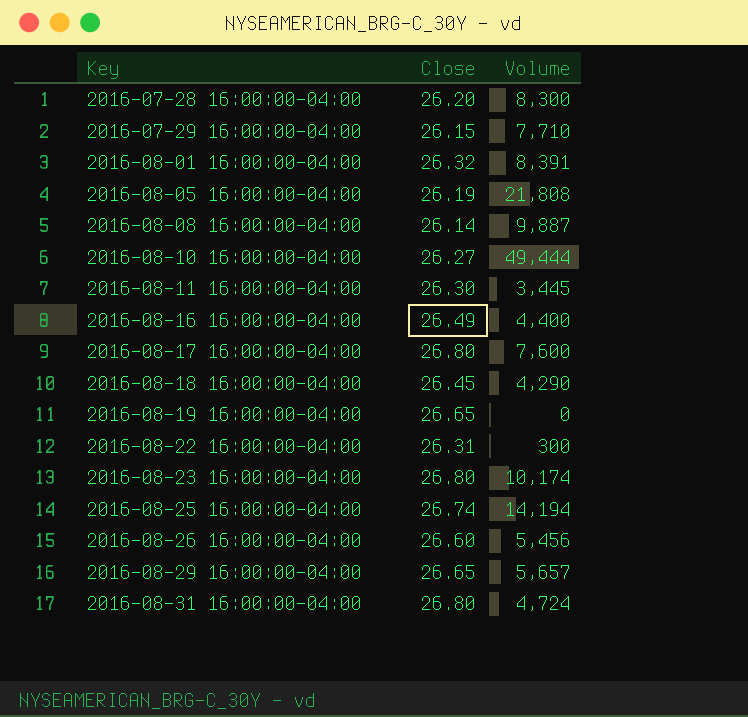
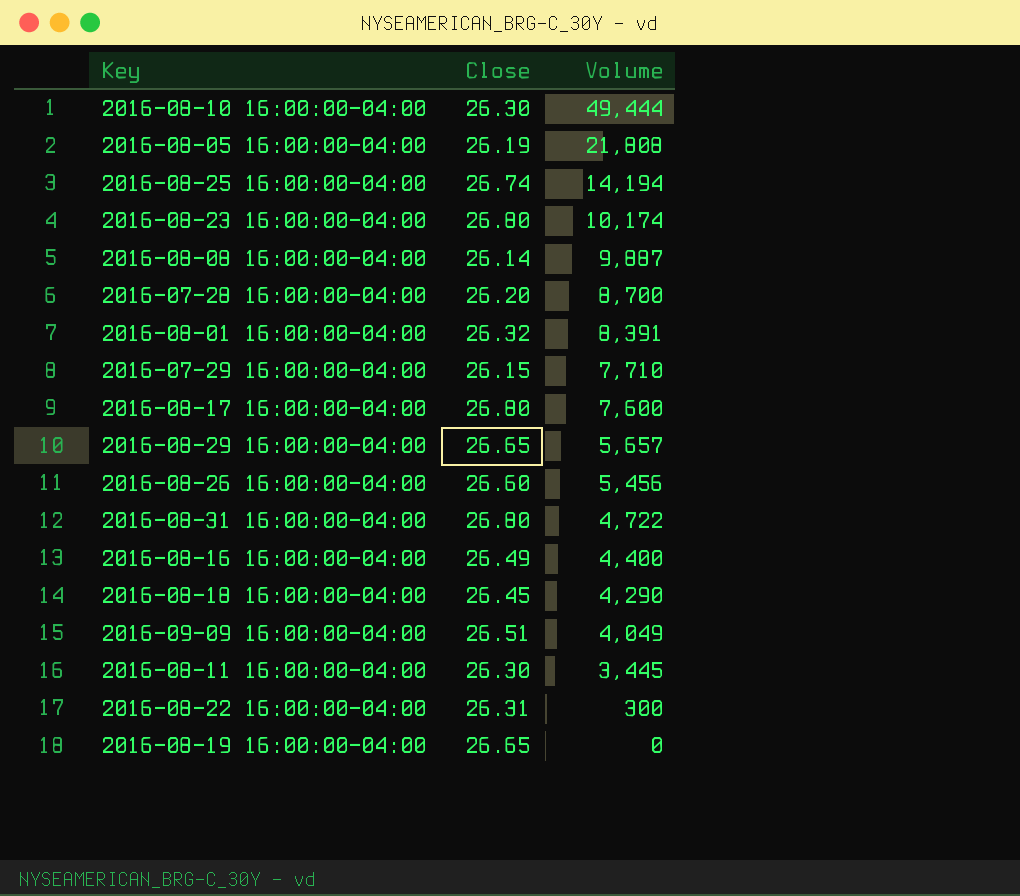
row order: Key ascending -> Volume descending
2016-08-10 16:00:00-04:00 | Close: 26.27 -> 26.30
2016-07-28 16:00:00-04:00 | Volume: 8,300 -> 8,700
2016-08-31 16:00:00-04:00 | Volume: 4,724 -> 4,722
row 2016-09-09 16:00:00-04:00: none -> 26.51 | 4,049

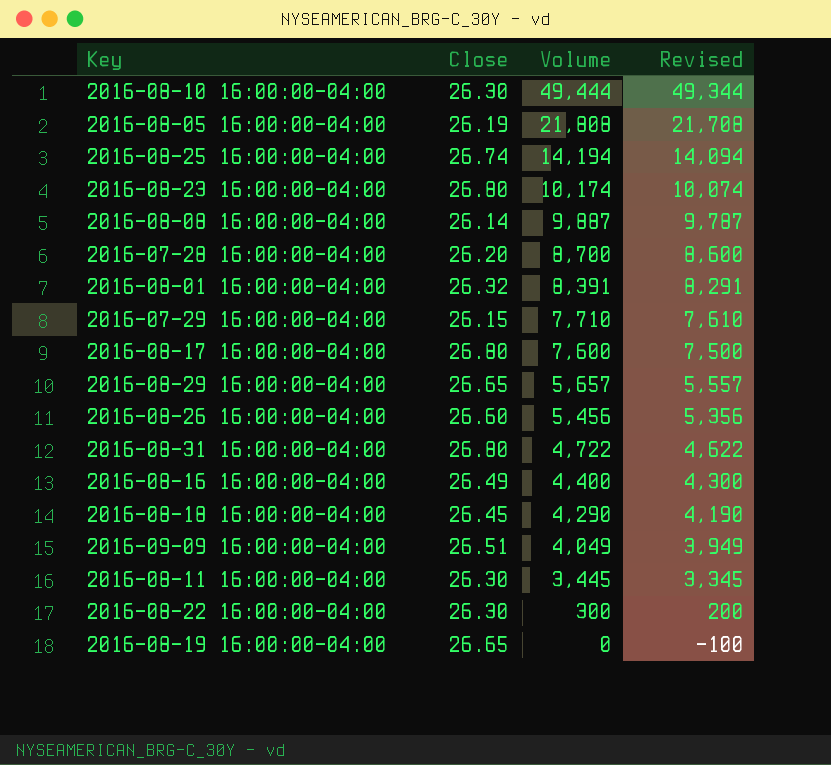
column Revised | formula: none -> [Volume] - 100
2016-08-22 16:00:00-04:00 | Close: 26.31 -> 26.30

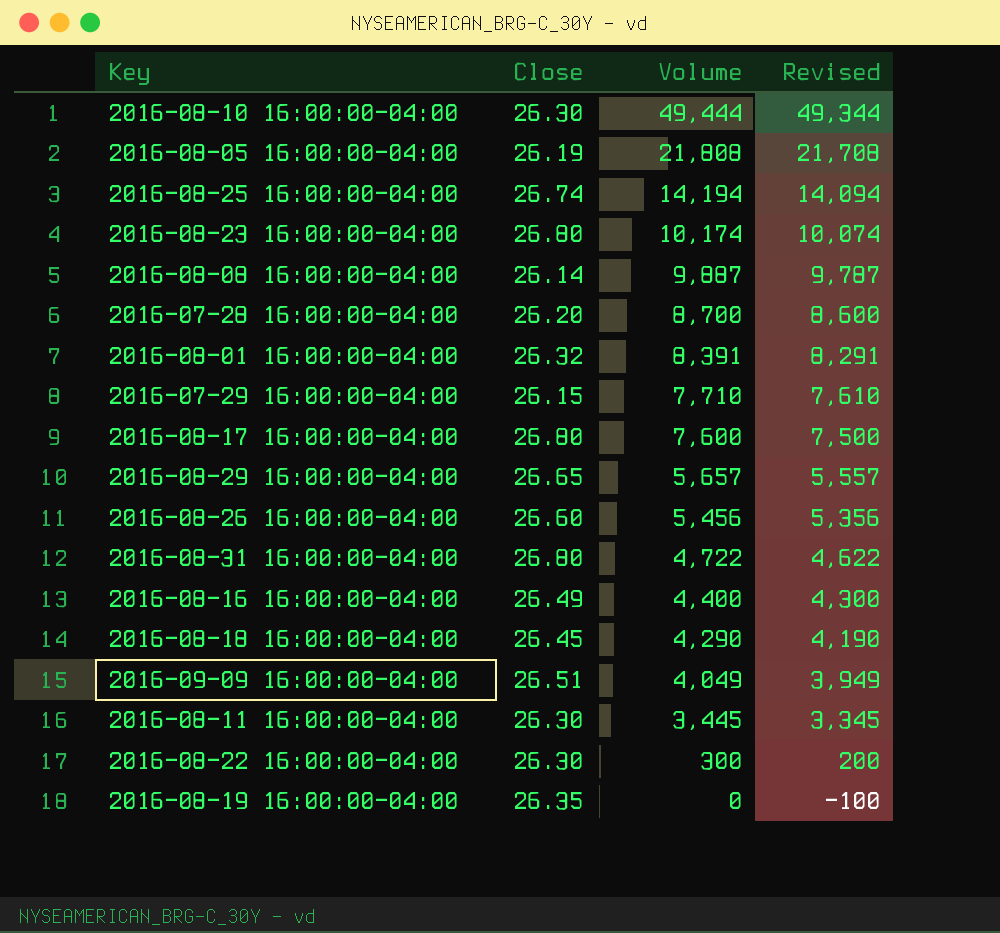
2016-08-19 16:00:00-04:00 | Close: 26.65 -> 26.35

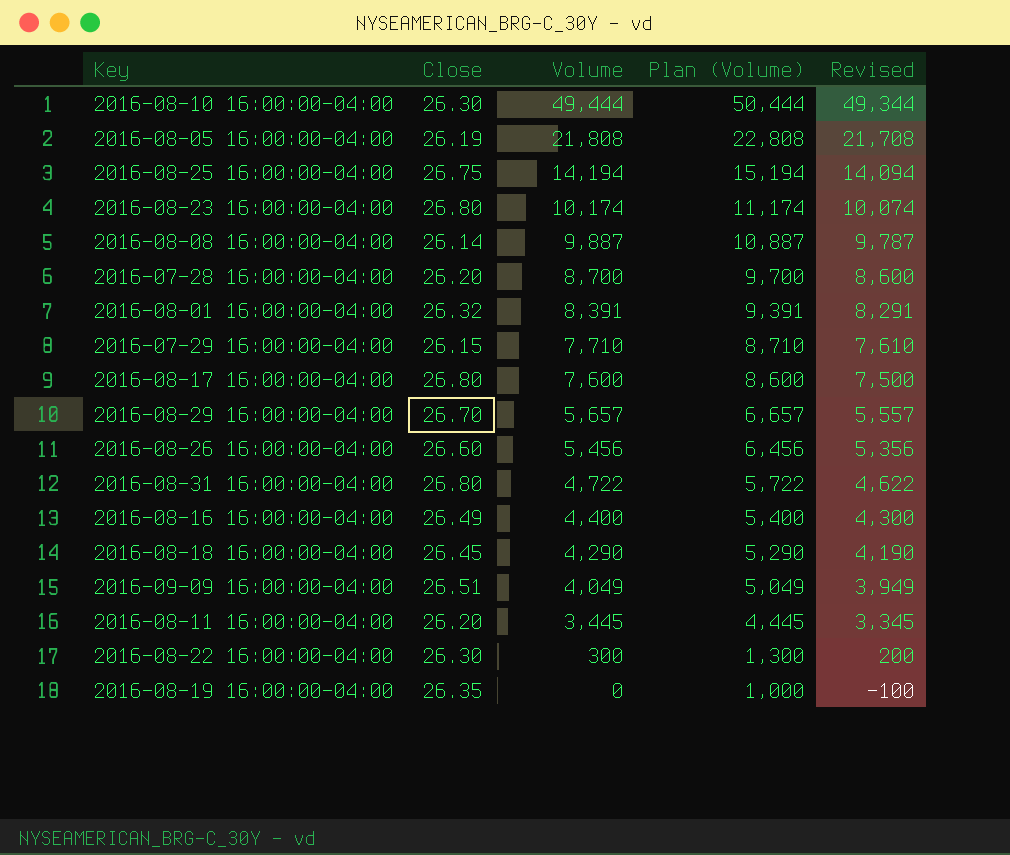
column Plan (Volume) | formula: none -> [Volume] + 1000
2016-08-25 16:00:00-04:00 | Close: 26.74 -> 26.75
2016-08-29 16:00:00-04:00 | Close: 26.65 -> 26.70
2016-08-11 16:00:00-04:00 | Close: 26.30 -> 26.20

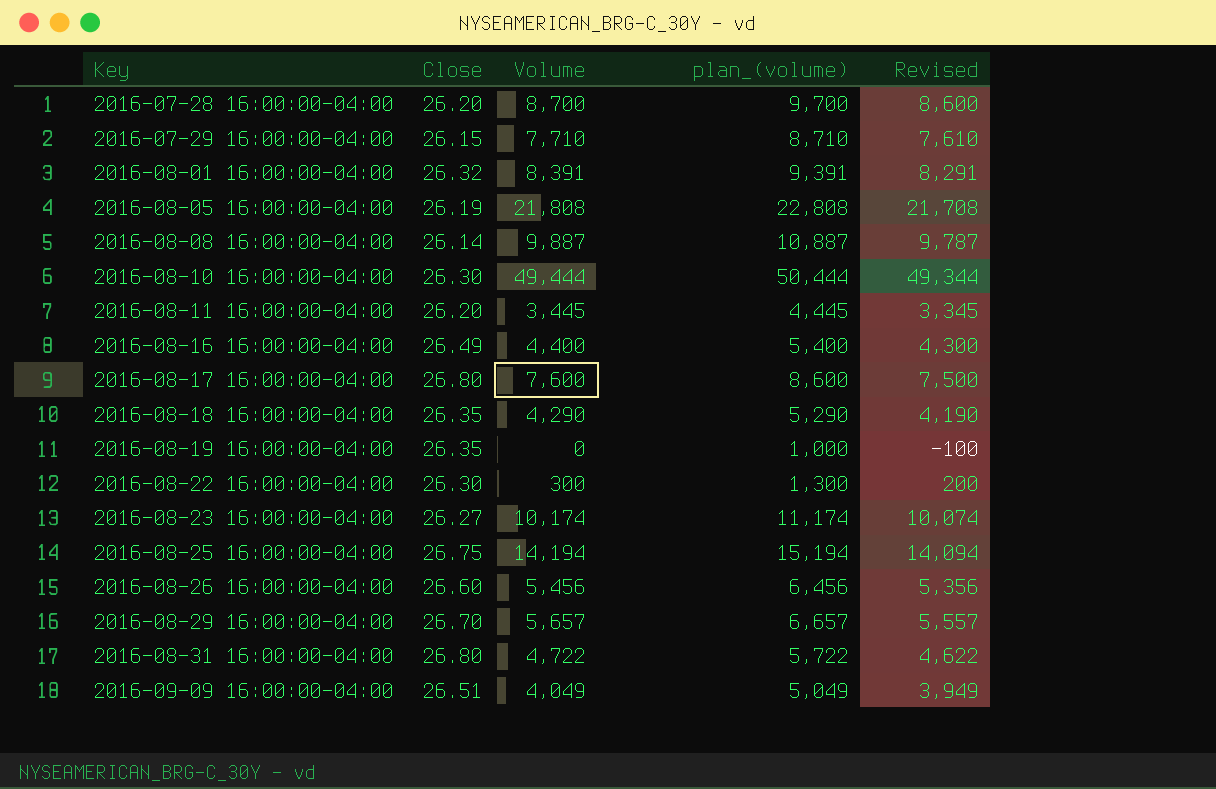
row order: Volume descending -> Key ascending
column name: Plan (Volume) -> plan_(volume)
2016-08-18 16:00:00-04:00 | Close: 26.45 -> 26.35
2016-08-23 16:00:00-04:00 | Close: 26.80 -> 26.27

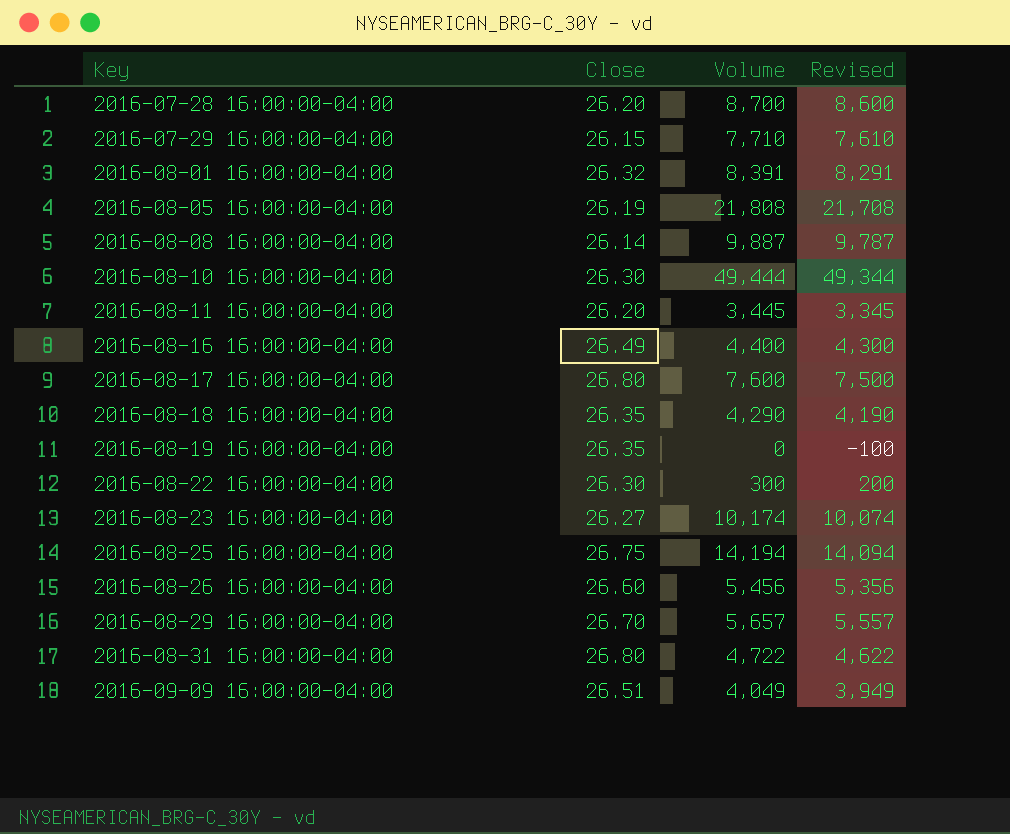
column plan_(volume) | formula: [Volume] + 1000 -> none

